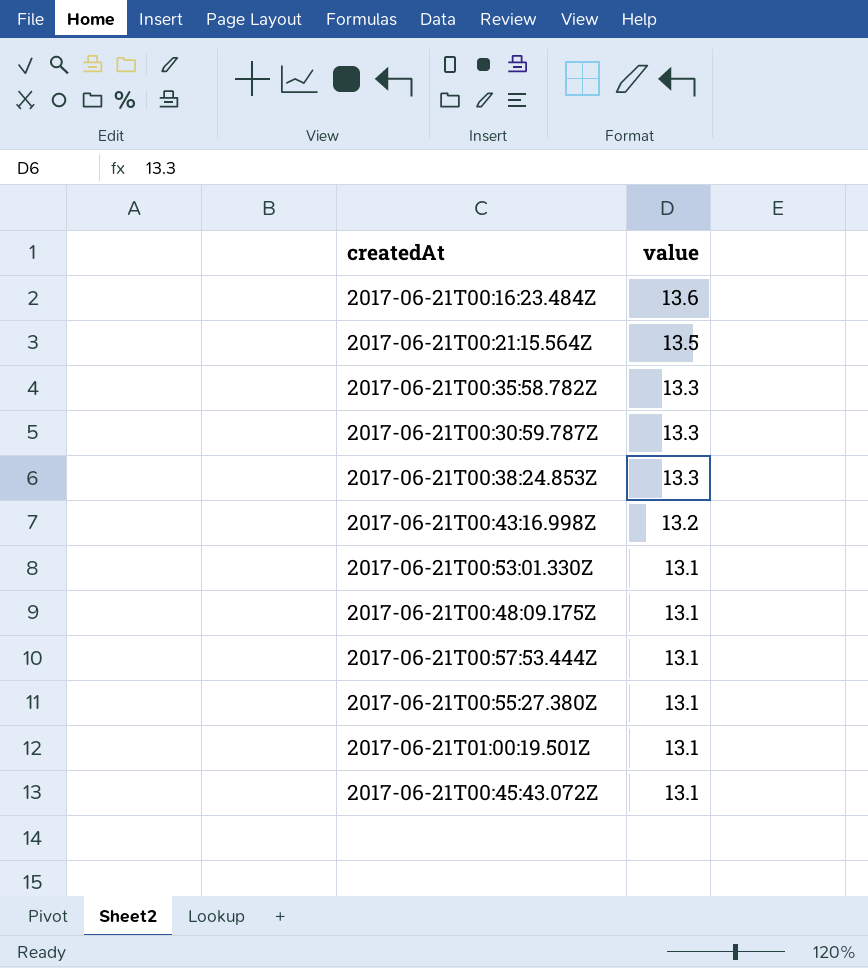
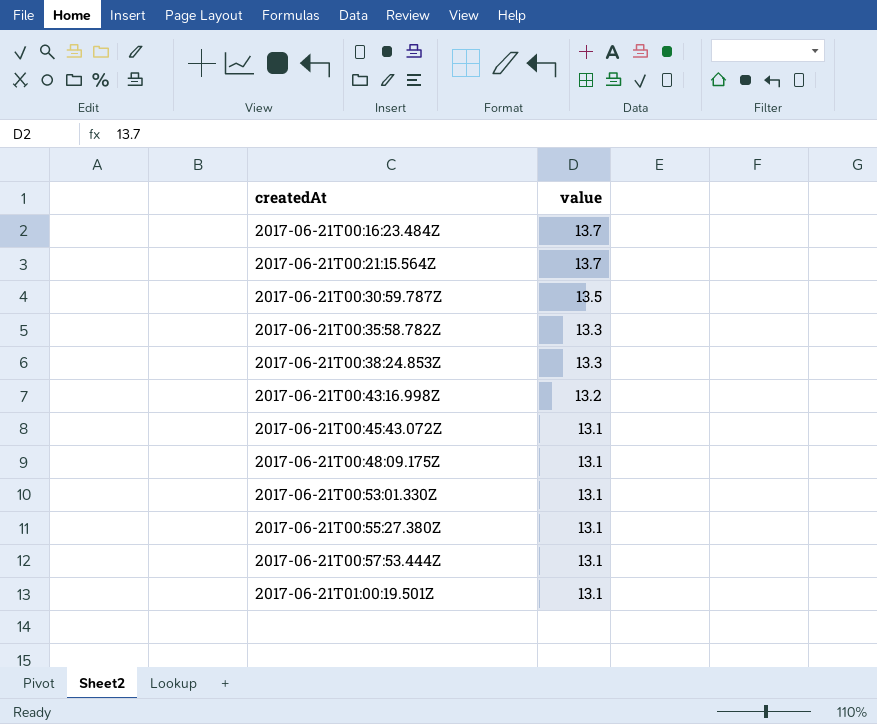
row order: value descending -> createdAt ascending
2017-06-21T00:16:23.484Z | value: 13.6 -> 13.7
2017-06-21T00:21:15.564Z | value: 13.5 -> 13.7
2017-06-21T00:30:59.787Z | value: 13.3 -> 13.5

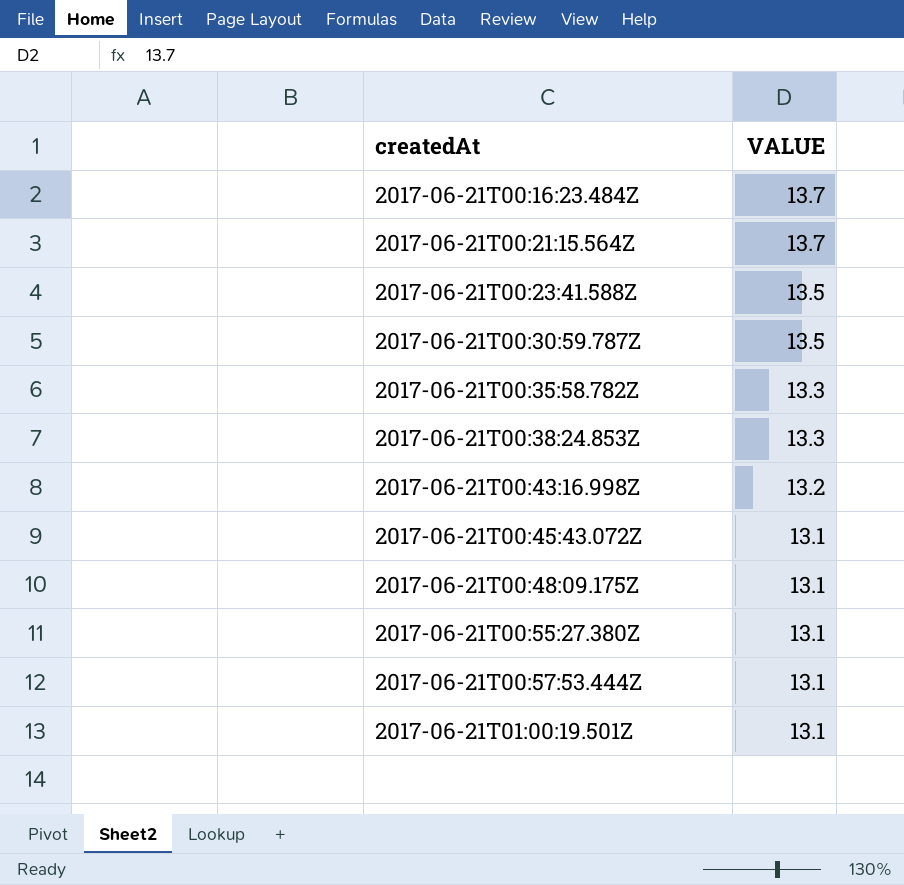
column name: value -> VALUE
row 2017-06-21T00:53:01.330Z: 13.1 -> none
row 2017-06-21T00:23:41.588Z: none -> 13.5

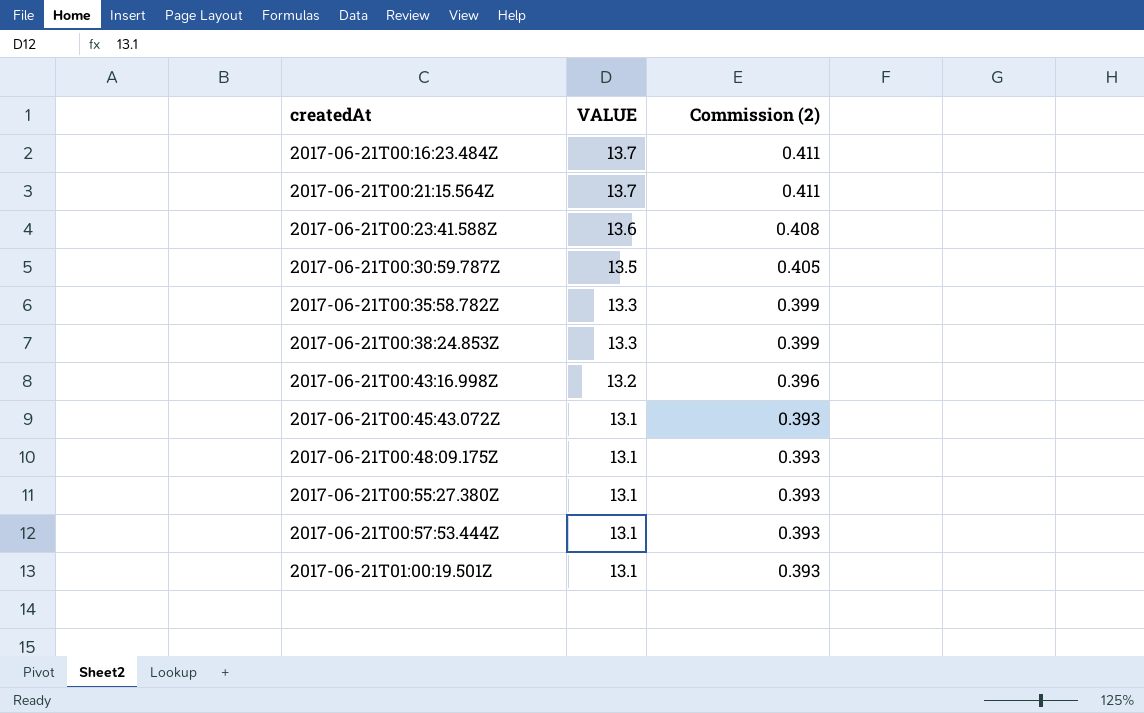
column Commission (2) | formula: none -> [VALUE] * 0.03
2017-06-21T00:23:41.588Z | VALUE: 13.5 -> 13.6

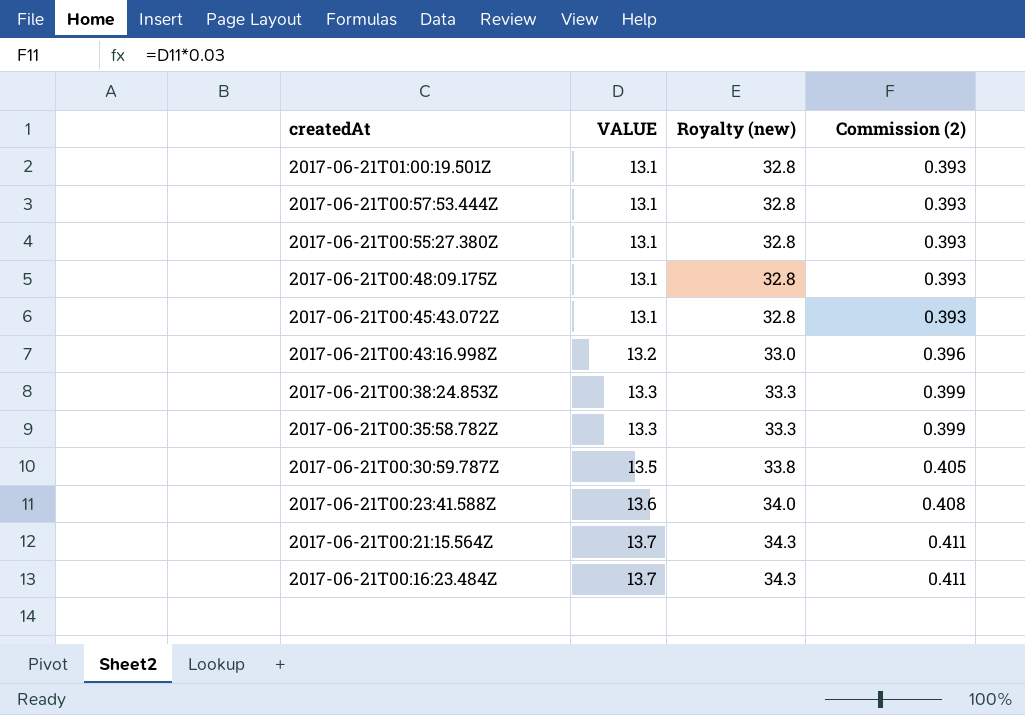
row order: createdAt ascending -> createdAt descending
column Royalty (new) | formula: none -> [VALUE] * 2.5

